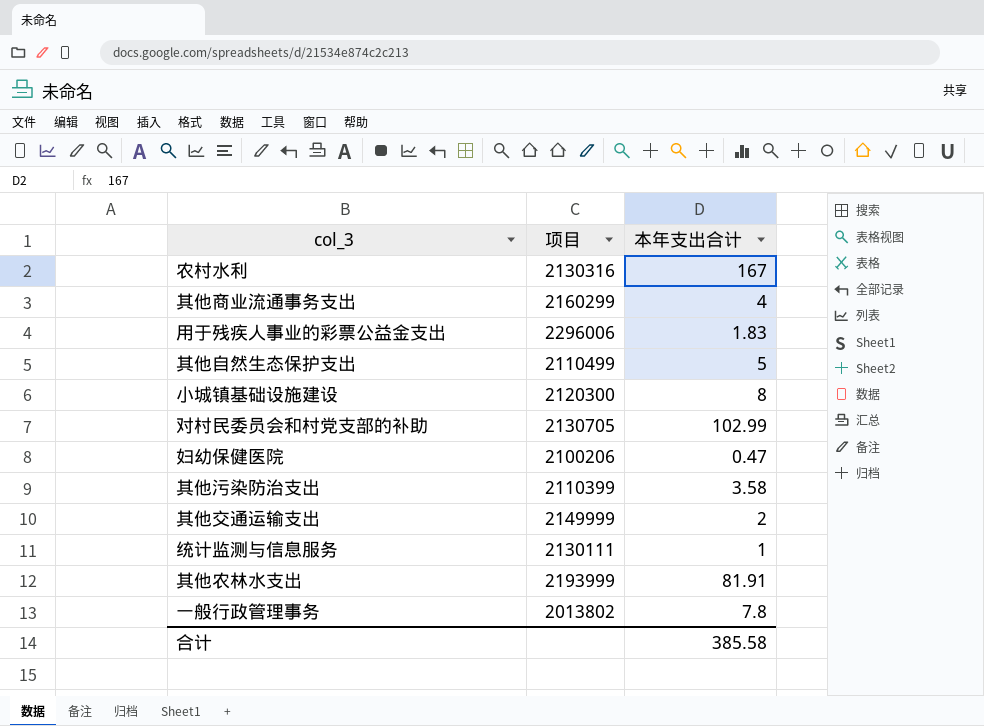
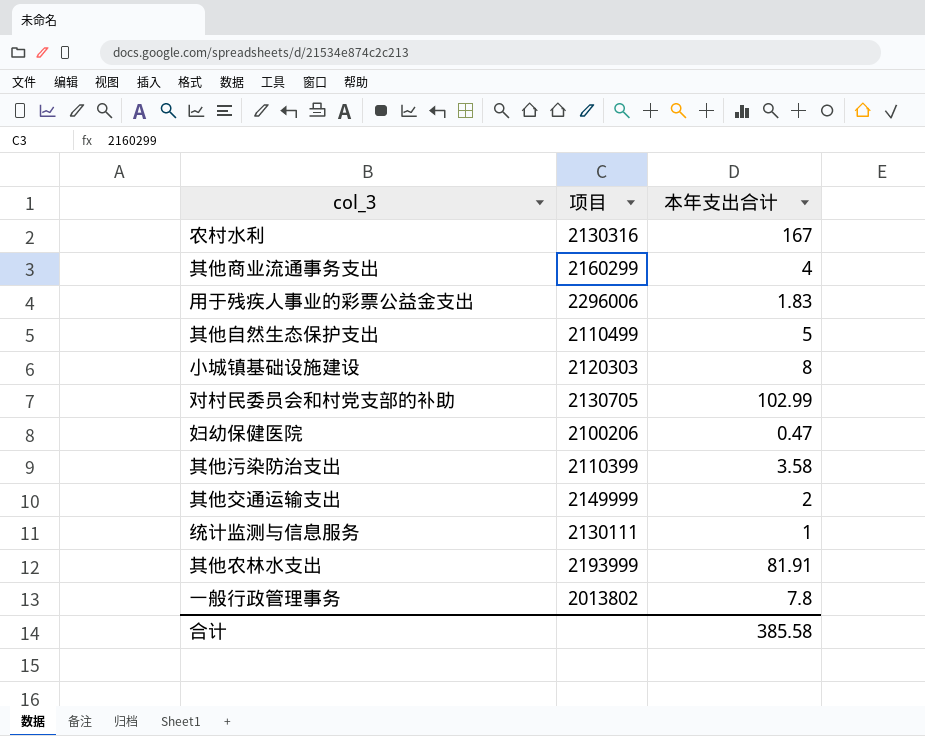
小城镇基础设施建设 | 项目: 2120300 -> 2120303

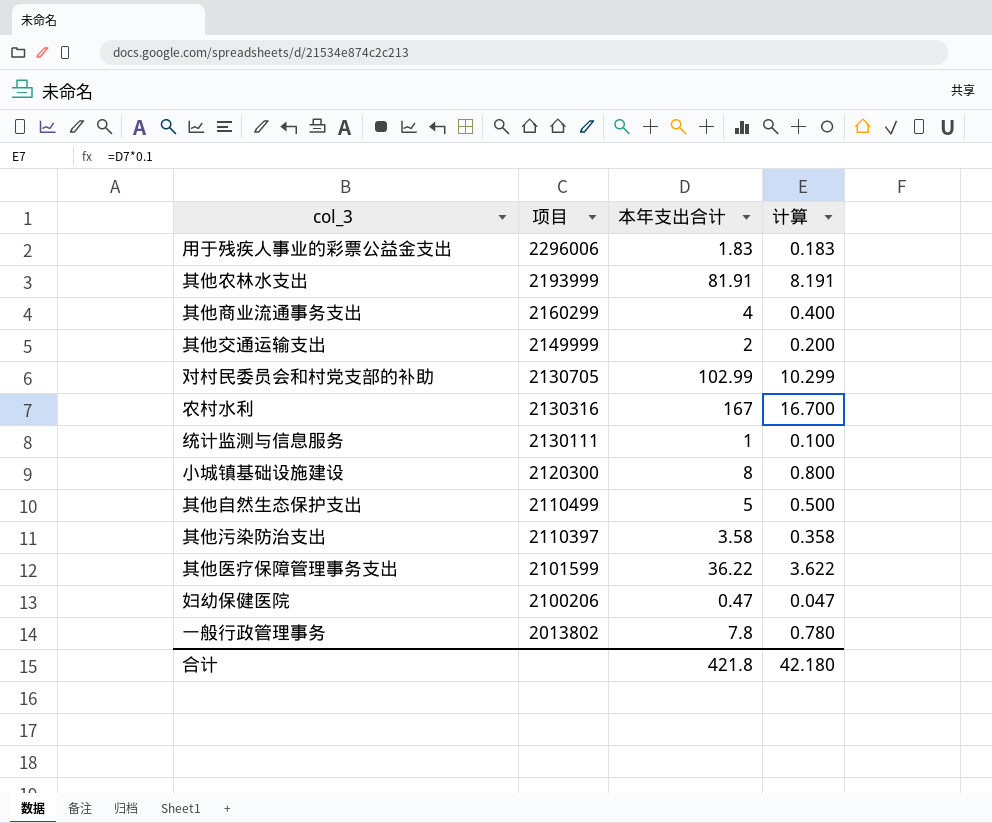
row order: none -> 项目 descending
column 计算 | formula: none -> [本年支出合计] * 0.1
小城镇基础设施建设 | 项目: 2120303 -> 2120300
其他污染防治支出 | 项目: 2110399 -> 2110397
row 其他医疗保障管理事务支出: none -> 2101599 | 36.22 | 3.622
合计 | 本年支出合计: 385.58 -> 421.8

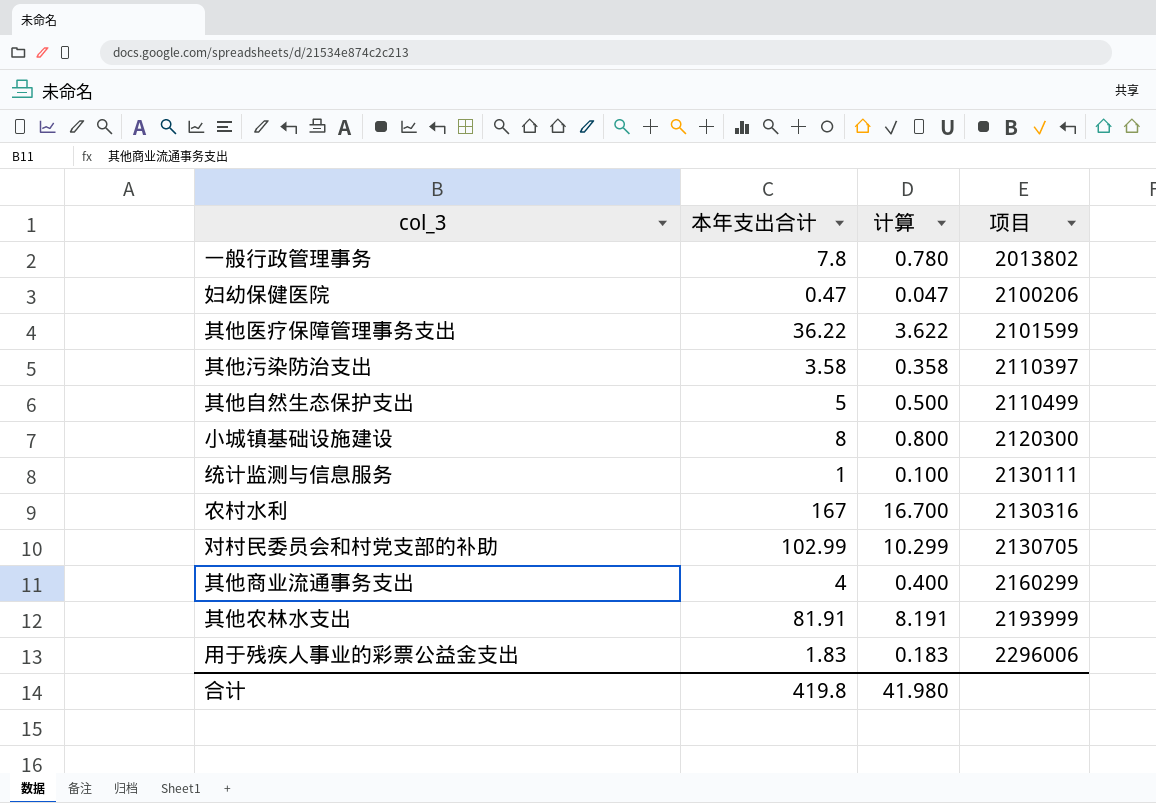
row order: 项目 descending -> 项目 ascending
column 项目 | position: 2 -> 4
row 其他交通运输支出: 2149999 | 2 | 0.200 -> none
合计 | 本年支出合计: 421.8 -> 419.8
合计 | 计算: 42.180 -> 41.980

